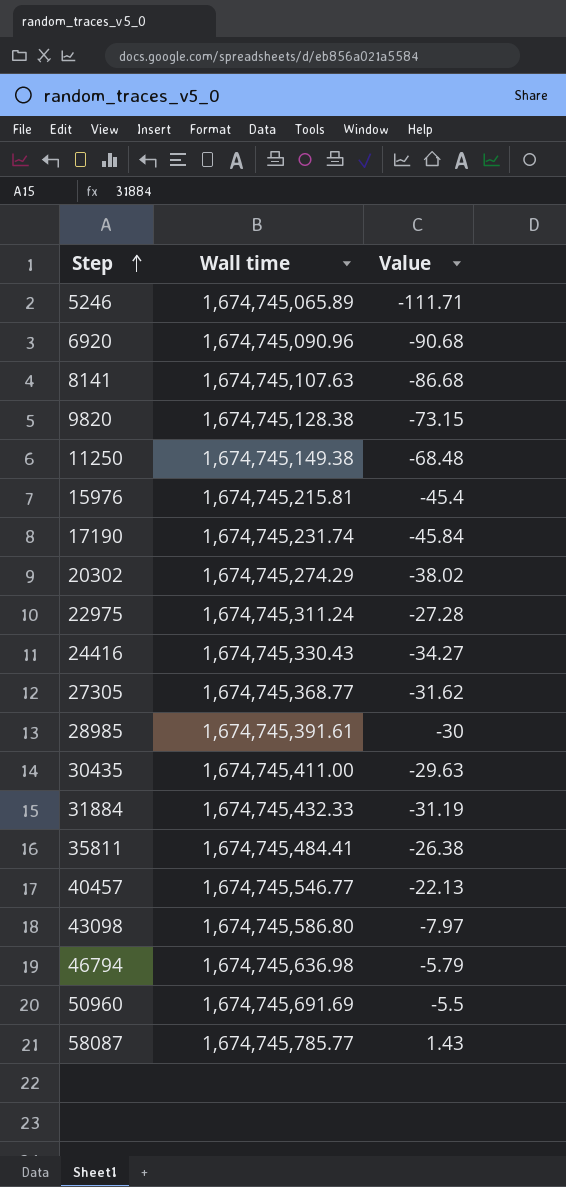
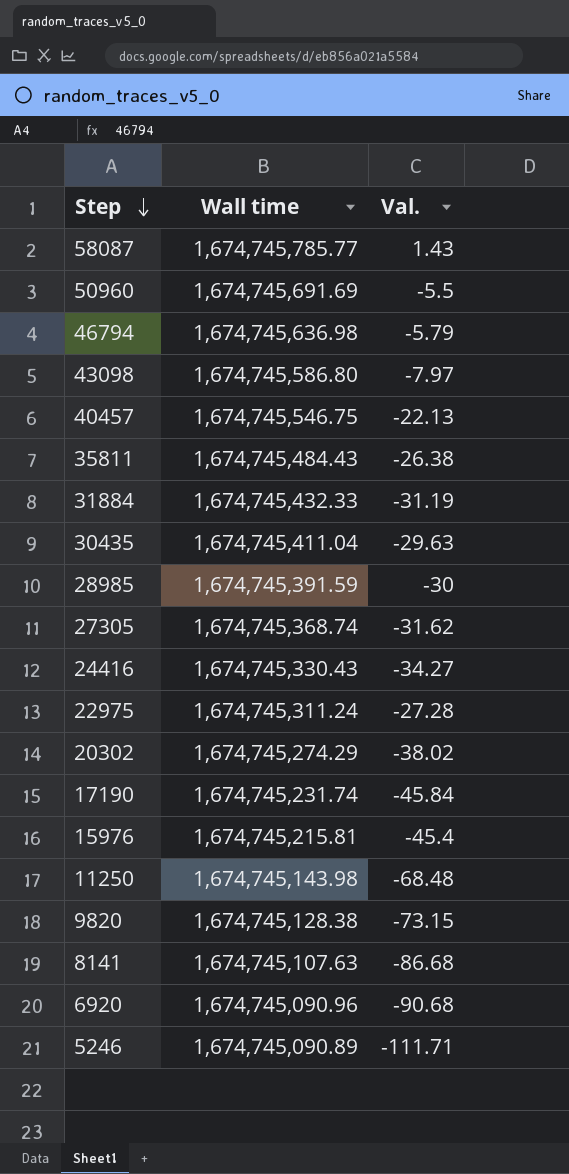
row order: Step ascending -> Step descending
column name: Value -> Val.
40457 | Wall time: 1,674,745,546.77 -> 1,674,745,546.75
35811 | Wall time: 1,674,745,484.41 -> 1,674,745,484.43
30435 | Wall time: 1,674,745,411.00 -> 1,674,745,411.04
28985 | Wall time: 1,674,745,391.61 -> 1,674,745,391.59
27305 | Wall time: 1,674,745,368.77 -> 1,674,745,368.74
11250 | Wall time: 1,674,745,149.38 -> 1,674,745,143.98
5246 | Wall time: 1,674,745,065.89 -> 1,674,745,090.89

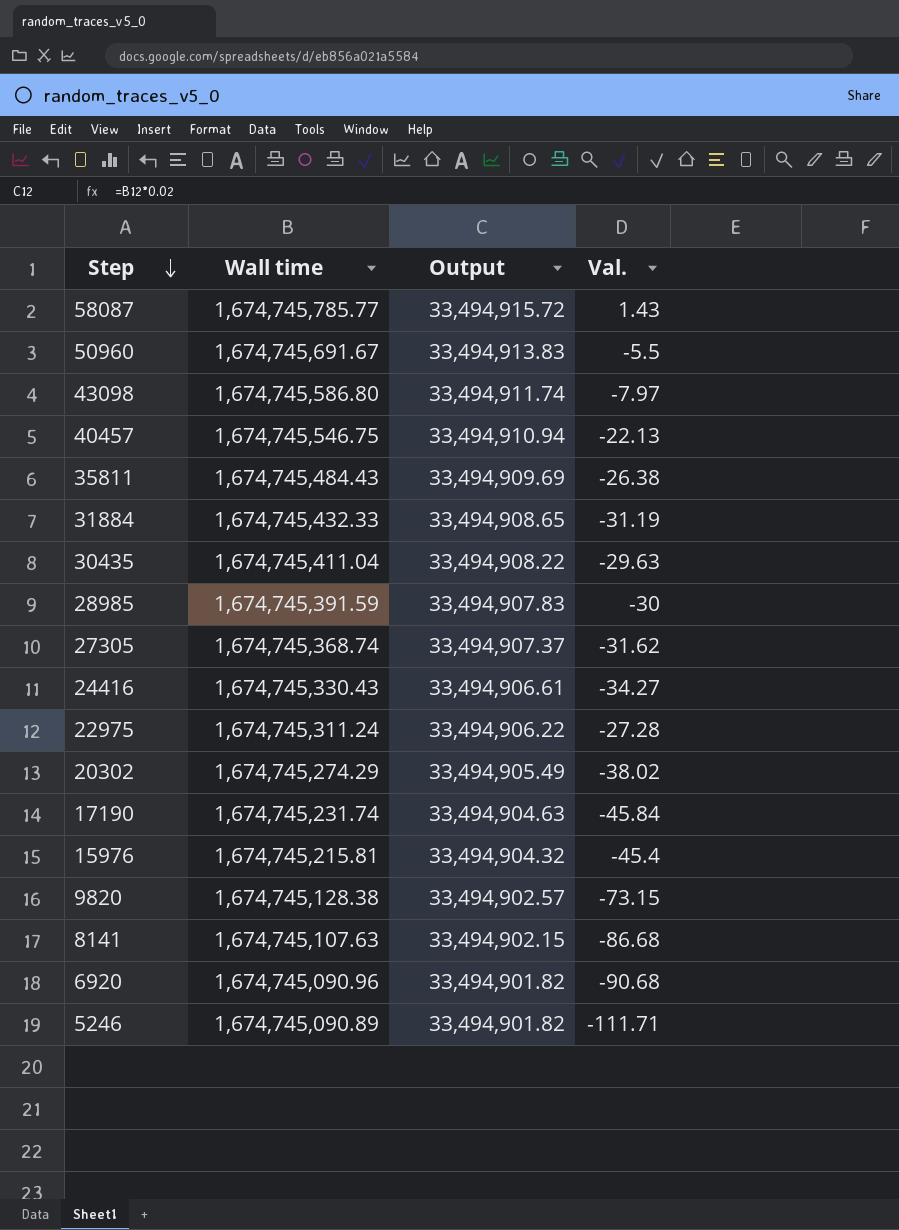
column Output | formula: none -> [Wall time] * 0.02
row 46794: 1,674,745,636.98 | -5.79 -> none
row 11250: 1,674,745,143.98 | -68.48 -> none
50960 | Wall time: 1,674,745,691.69 -> 1,674,745,691.67

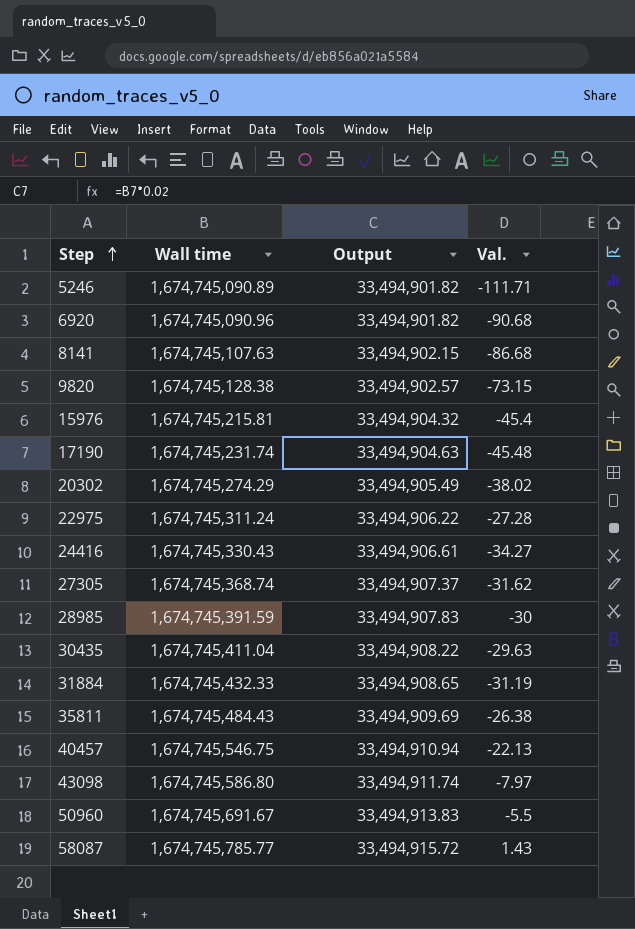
row order: Step descending -> Step ascending
17190 | Val.: -45.84 -> -45.48

